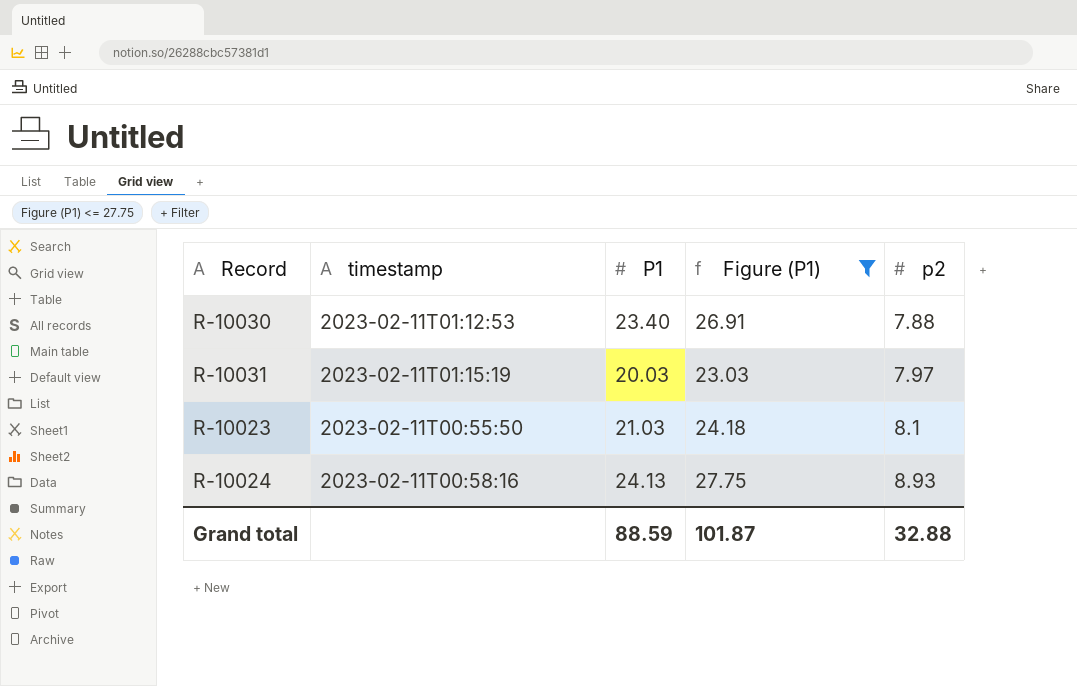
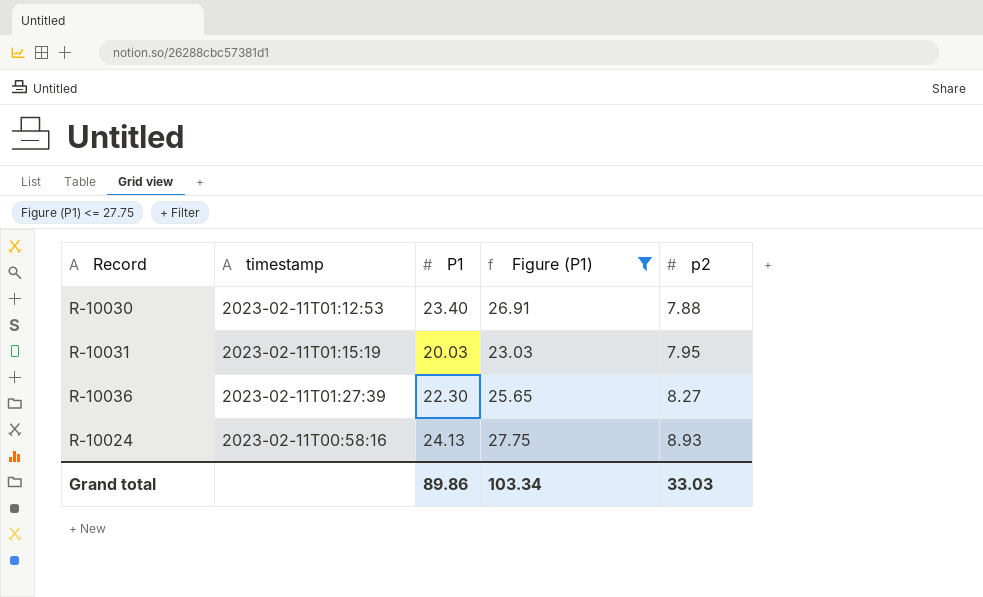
row R-10023: 2023-02-11T00:55:50 | 21.03 | 24.18 | 8.1 -> none
R-10031 | p2: 7.97 -> 7.95
row R-10036: none -> 2023-02-11T01:27:39 | 22.30 | 25.65 | 8.27
Grand total | P1: 88.59 -> 89.86
Grand total | Figure (P1): 101.87 -> 103.34
Grand total | p2: 32.88 -> 33.03

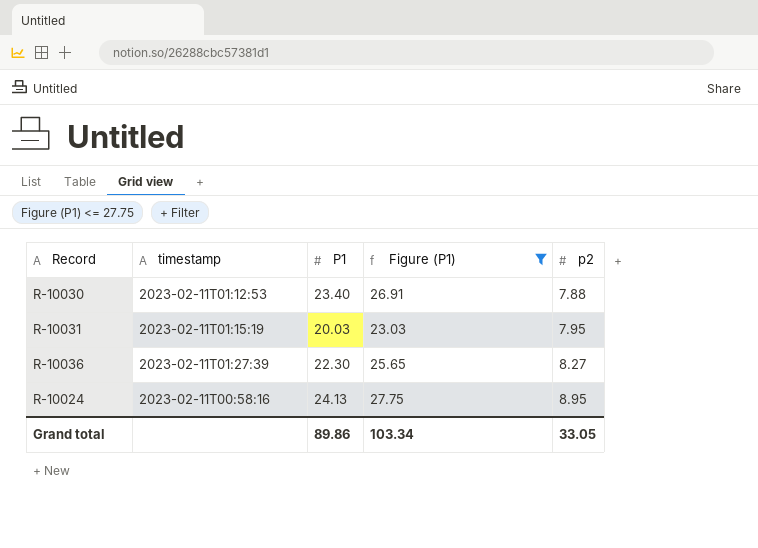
R-10024 | p2: 8.93 -> 8.95
Grand total | p2: 33.03 -> 33.05

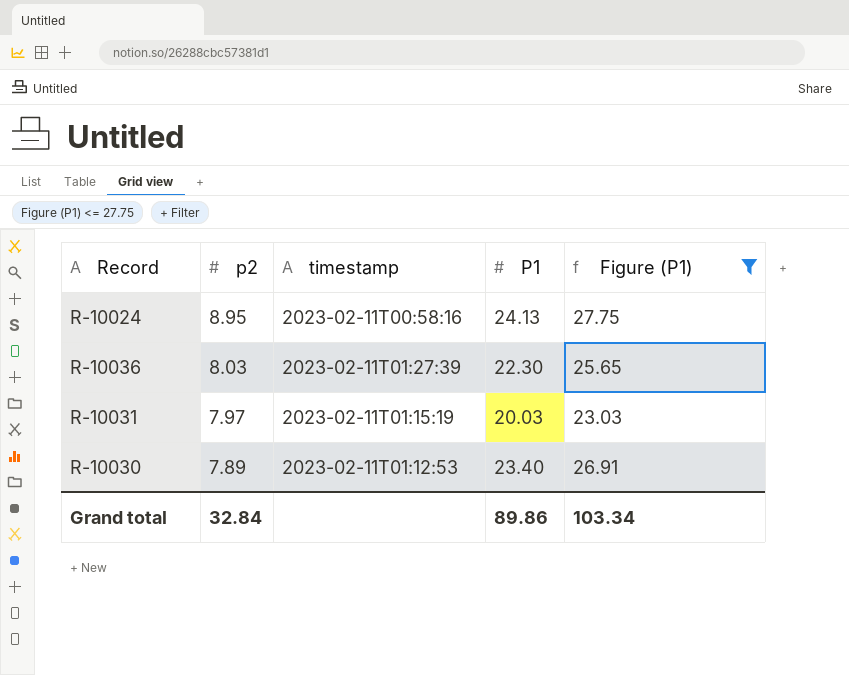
row order: p2 ascending -> p2 descending
column p2 | position: 5 -> 2
R-10036 | p2: 8.27 -> 8.03
R-10031 | p2: 7.95 -> 7.97
R-10030 | p2: 7.88 -> 7.89
Grand total | p2: 33.05 -> 32.84

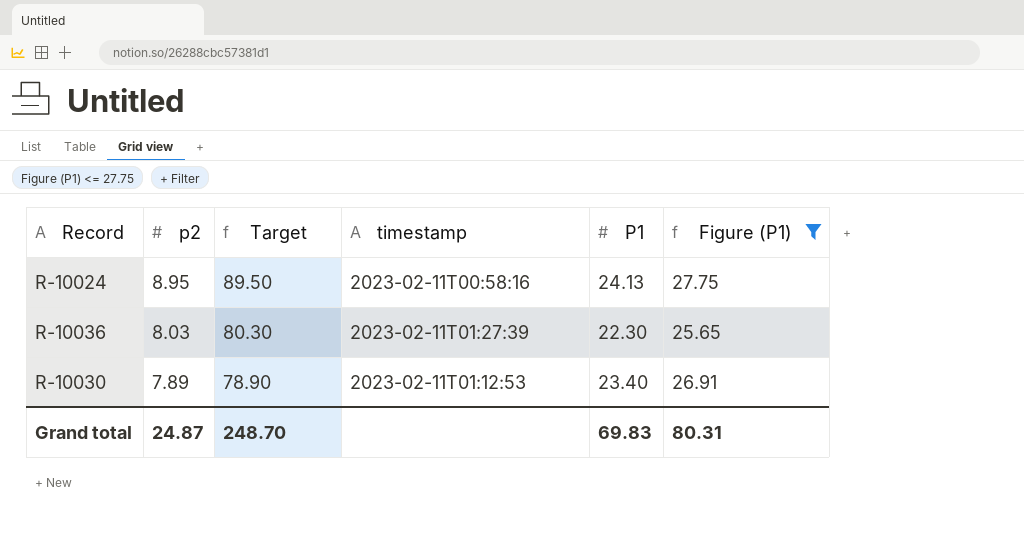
column Target | formula: none -> [p2] * 10
row R-10031: 7.97 | 2023-02-11T01:15:19 | 20.03 | 23.03 -> none
Grand total | p2: 32.84 -> 24.87
Grand total | P1: 89.86 -> 69.83
Grand total | Figure (P1): 103.34 -> 80.31

